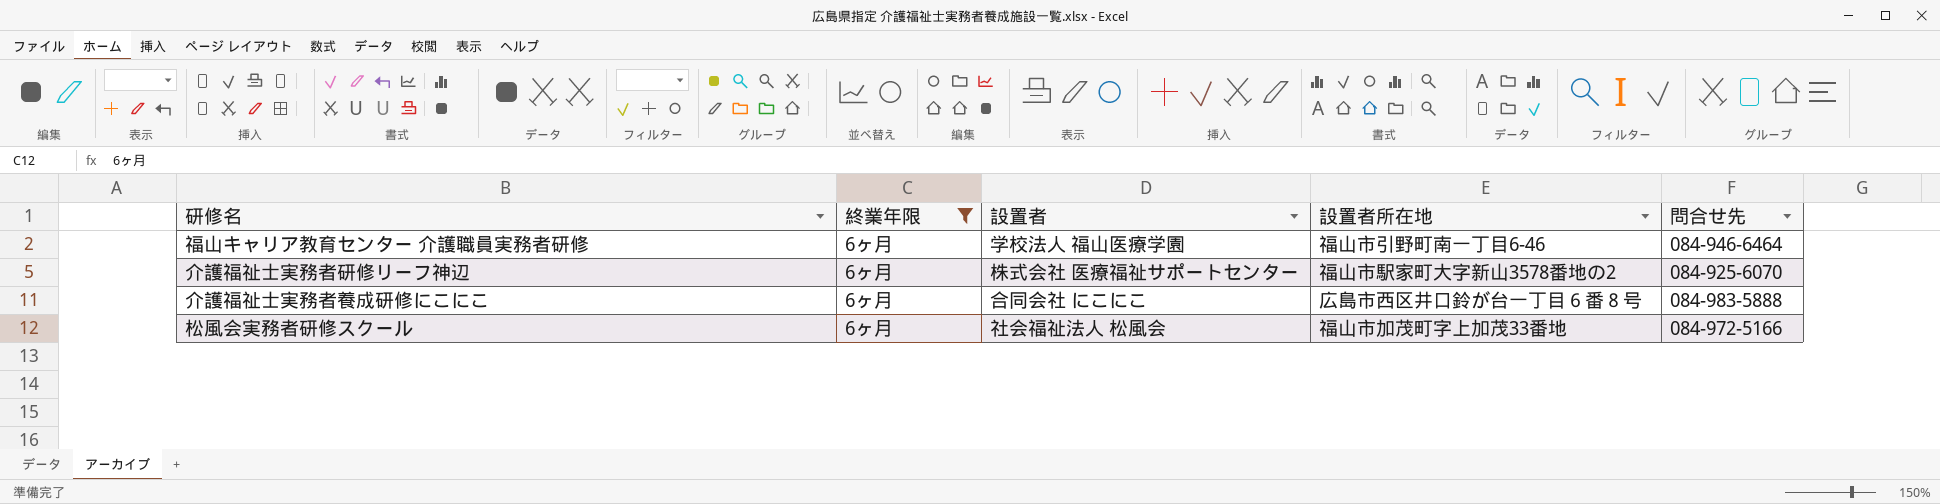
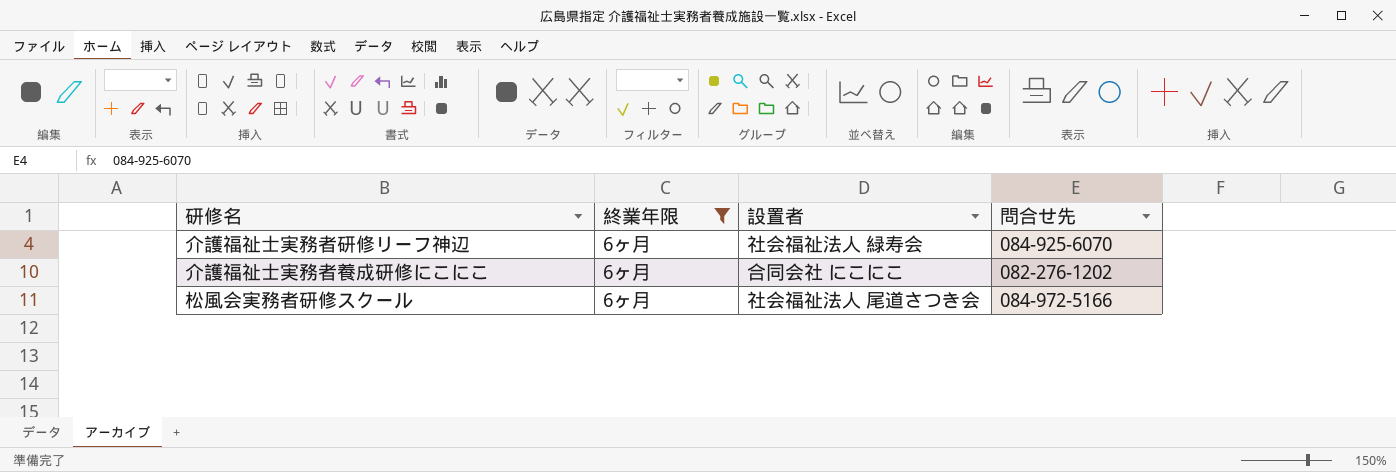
column 設置者所在地 | position: 4 -> none
row 福山キャリア教育センター 介護職員実務者研修: 6ヶ月 | 学校法人 福山医療学園 | 福山市引野町南一丁目6-46 | 084-946-6464 -> none
介護福祉士実務者研修リーフ神辺 | 設置者: 株式会社 医療福祉サポートセンター -> 社会福祉法人 緑寿会
介護福祉士実務者養成研修にこにこ | 問合せ先: 084-983-5888 -> 082-276-1202
松風会実務者研修スクール | 設置者: 社会福祉法人 松風会 -> 社会福祉法人 尾道さつき会

